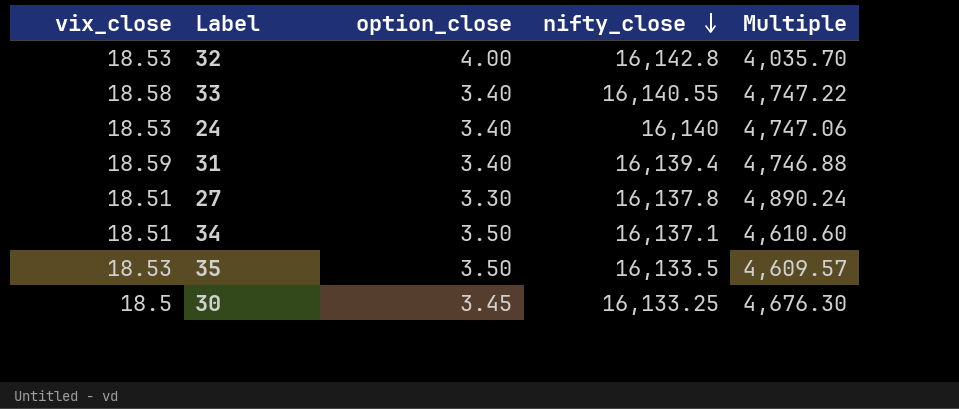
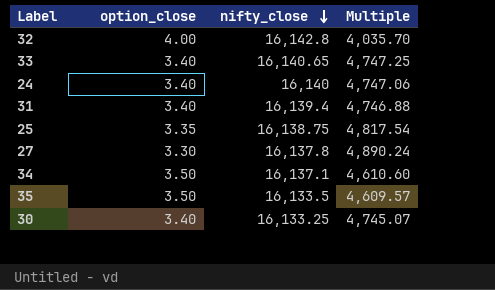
column vix_close | position: 1 -> none
33 | nifty_close: 16,140.55 -> 16,140.65
33 | Multiple: 4,747.22 -> 4,747.25
row 25: none -> 3.35 | 16,138.75 | 4,817.54
30 | option_close: 3.45 -> 3.40
30 | Multiple: 4,676.30 -> 4,745.07

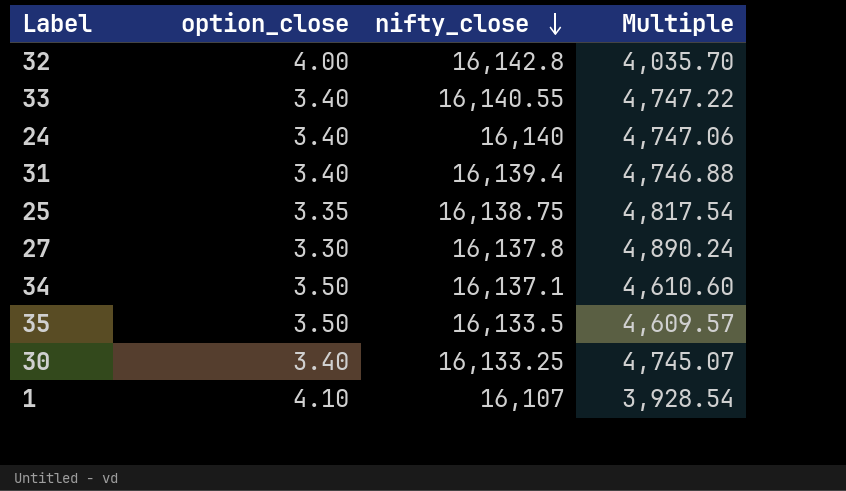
33 | nifty_close: 16,140.65 -> 16,140.55
33 | Multiple: 4,747.25 -> 4,747.22
row 1: none -> 4.10 | 16,107 | 3,928.54

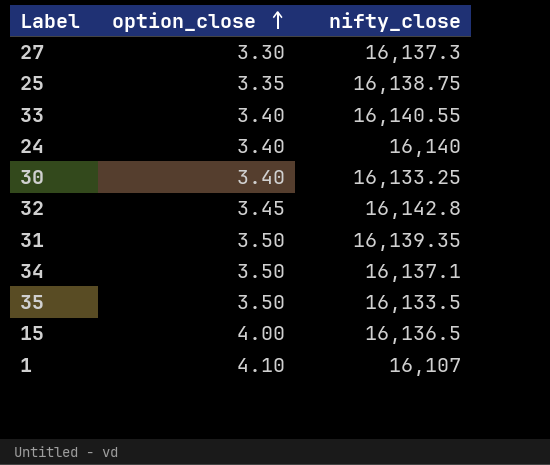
row order: nifty_close descending -> option_close ascending
column Multiple | formula: [nifty_close] / [option_close] -> none
27 | nifty_close: 16,137.8 -> 16,137.3
32 | option_close: 4.00 -> 3.45
31 | option_close: 3.40 -> 3.50
31 | nifty_close: 16,139.4 -> 16,139.35
row 15: none -> 4.00 | 16,136.5

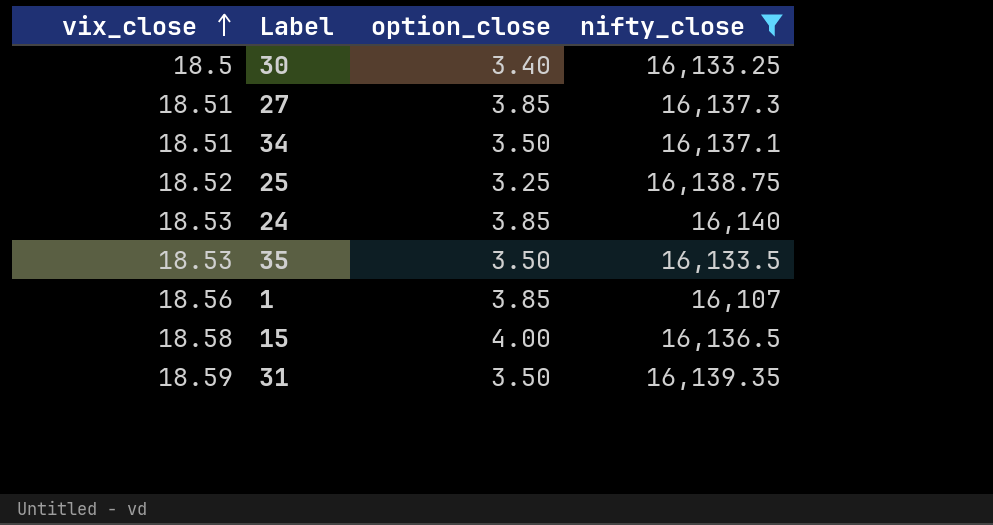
filter: none -> nifty_close <= 16,140
row order: option_close ascending -> vix_close ascending
column vix_close | position: none -> 1
27 | option_close: 3.30 -> 3.85
25 | option_close: 3.35 -> 3.25
24 | option_close: 3.40 -> 3.85
1 | option_close: 4.10 -> 3.85

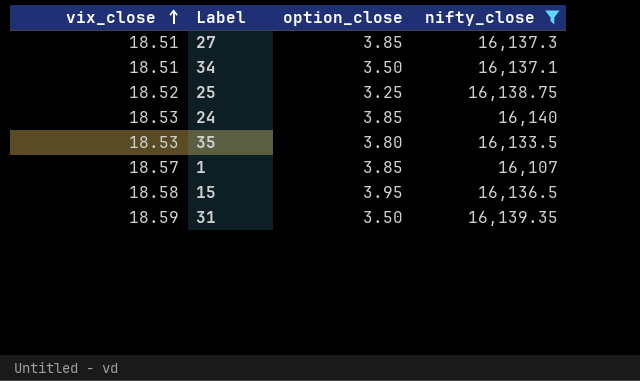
row 30: 18.5 | 3.40 | 16,133.25 -> none
35 | option_close: 3.50 -> 3.80
1 | vix_close: 18.56 -> 18.57
15 | option_close: 4.00 -> 3.95

